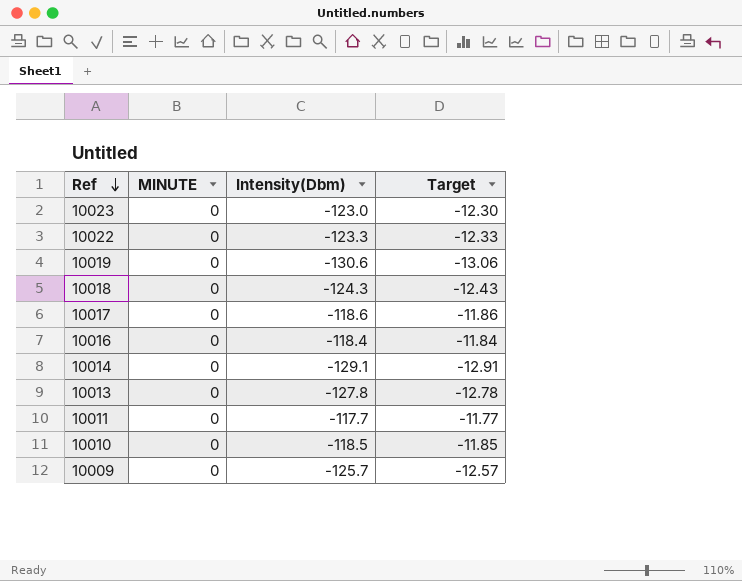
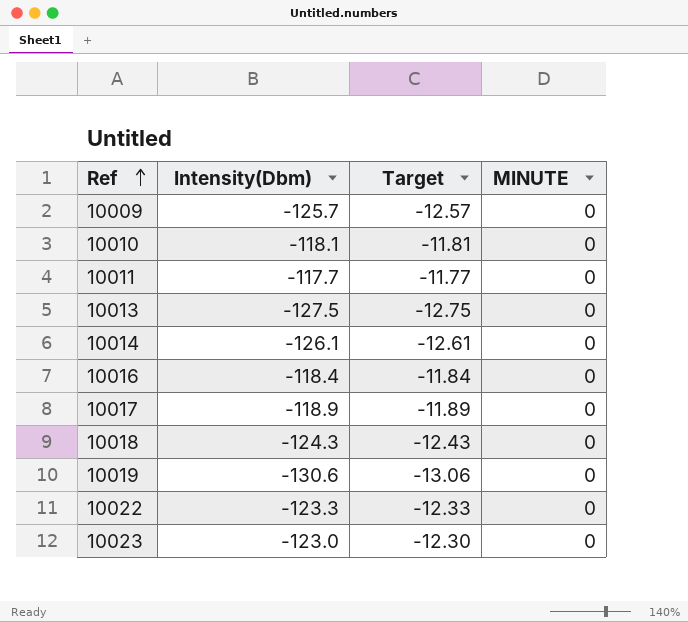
row order: Ref descending -> Ref ascending
column MINUTE | position: 2 -> 4
10010 | Intensity(Dbm): -118.5 -> -118.1
10010 | Target: -11.85 -> -11.81
10013 | Intensity(Dbm): -127.8 -> -127.5
10013 | Target: -12.78 -> -12.75
10014 | Intensity(Dbm): -129.1 -> -126.1
10014 | Target: -12.91 -> -12.61
10017 | Intensity(Dbm): -118.6 -> -118.9
10017 | Target: -11.86 -> -11.89

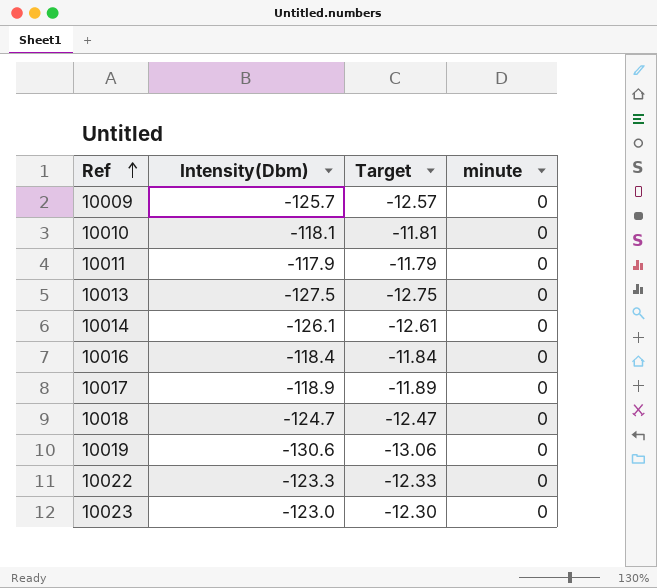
column name: MINUTE -> minute
10011 | Intensity(Dbm): -117.7 -> -117.9
10011 | Target: -11.77 -> -11.79
10018 | Intensity(Dbm): -124.3 -> -124.7
10018 | Target: -12.43 -> -12.47

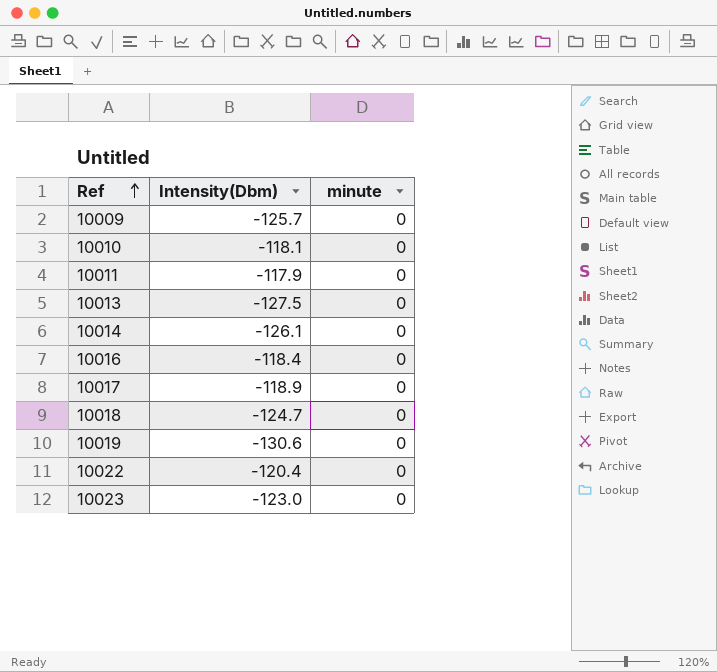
column Target | formula: [Intensity(Dbm)] * 0.1 -> none
10022 | Intensity(Dbm): -123.3 -> -120.4

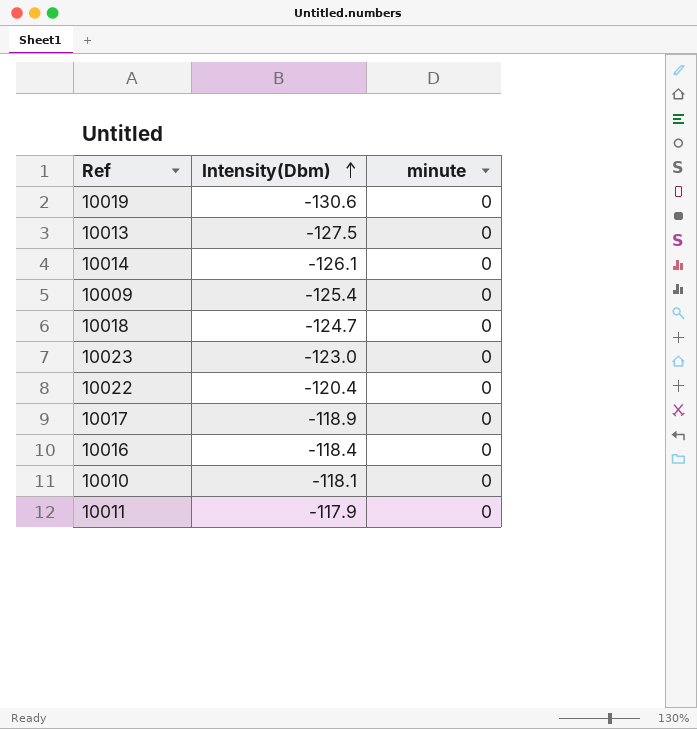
row order: Ref ascending -> Intensity(Dbm) ascending
10009 | Intensity(Dbm): -125.7 -> -125.4

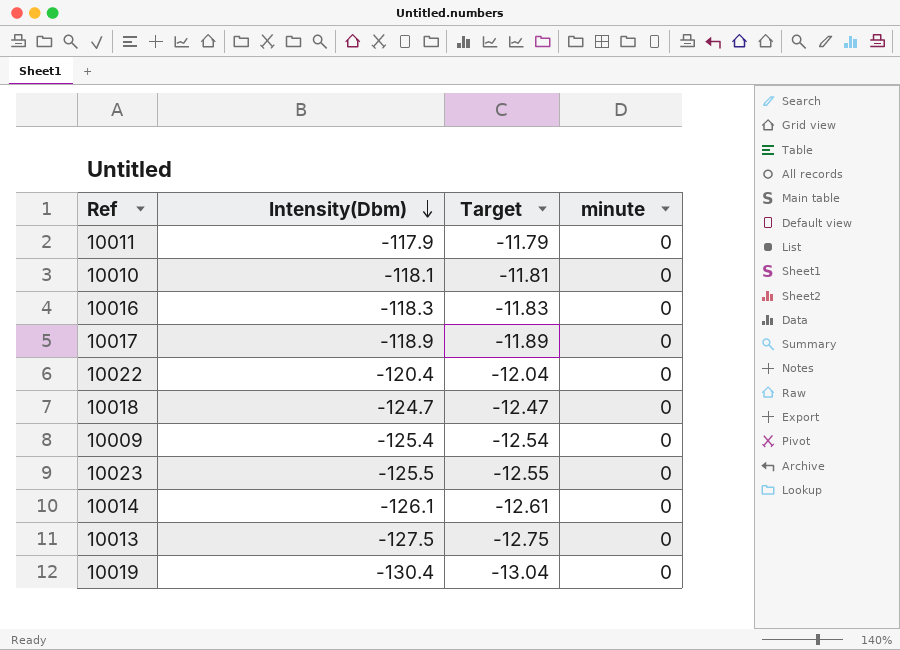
row order: Intensity(Dbm) ascending -> Intensity(Dbm) descending
column Target | formula: none -> [Intensity(Dbm)] * 0.1
10016 | Intensity(Dbm): -118.4 -> -118.3
10023 | Intensity(Dbm): -123.0 -> -125.5
10019 | Intensity(Dbm): -130.6 -> -130.4

